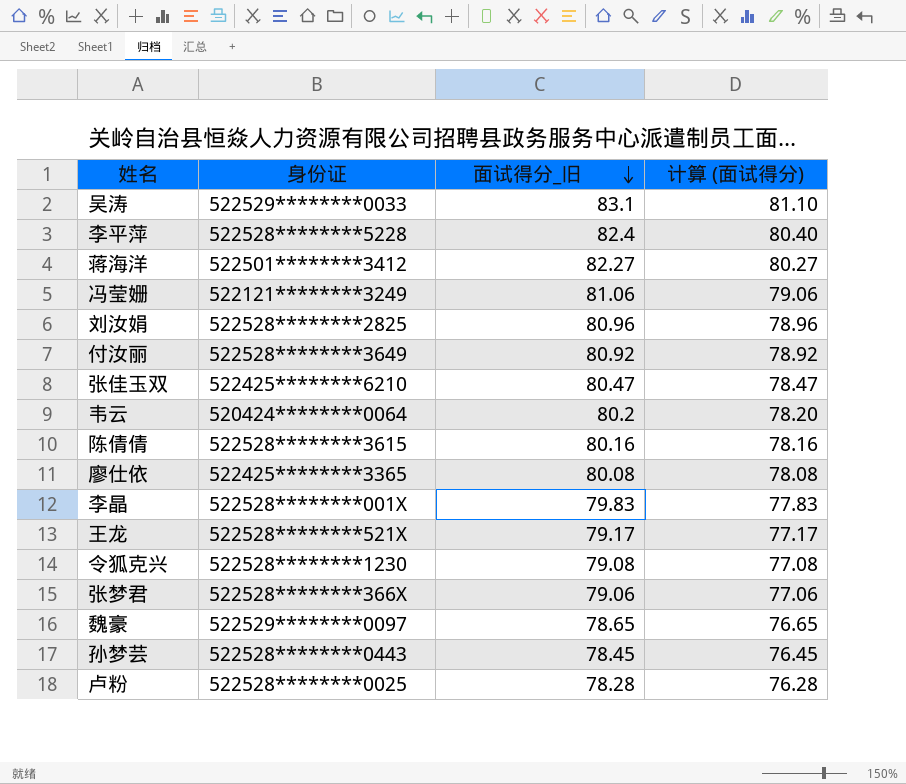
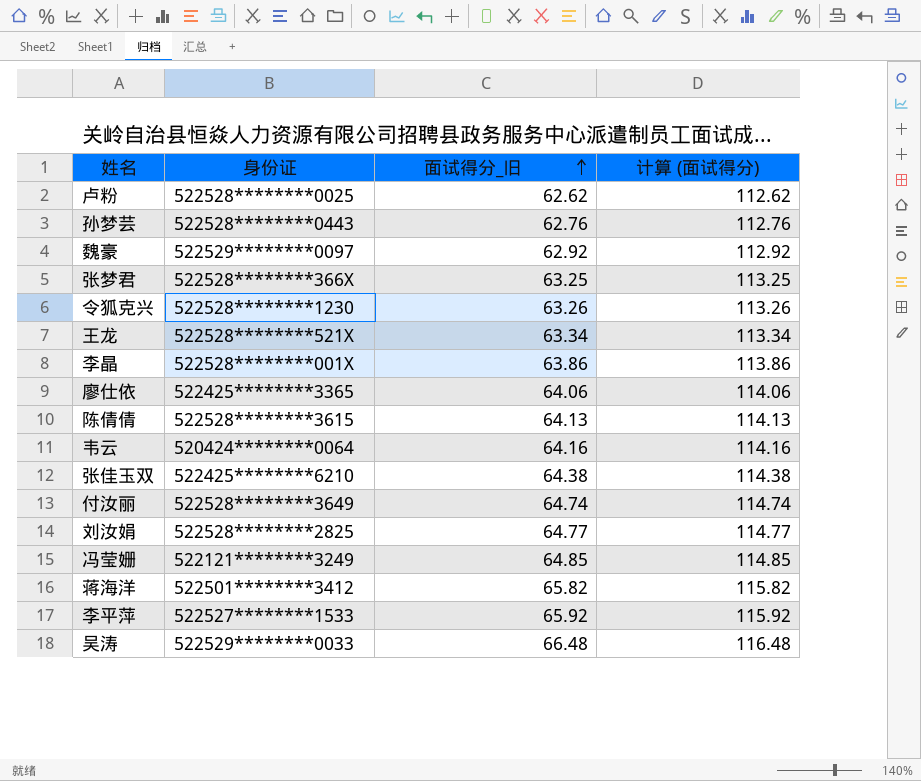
row order: 面试得分_旧 descending -> 面试得分_旧 ascending
column 计算 (面试得分) | formula: [面试得分_旧] - 2 -> [面试得分_旧] + 50
卢粉 | 面试得分_旧: 78.28 -> 62.62
孙梦芸 | 面试得分_旧: 78.45 -> 62.76
魏豪 | 面试得分_旧: 78.65 -> 62.92
张梦君 | 面试得分_旧: 79.06 -> 63.25
令狐克兴 | 面试得分_旧: 79.08 -> 63.26
王龙 | 面试得分_旧: 79.17 -> 63.34
李晶 | 面试得分_旧: 79.83 -> 63.86
廖仕依 | 面试得分_旧: 80.08 -> 64.06
陈倩倩 | 面试得分_旧: 80.16 -> 64.13
韦云 | 面试得分_旧: 80.2 -> 64.16
张佳玉双 | 面试得分_旧: 80.47 -> 64.38
付汝丽 | 面试得分_旧: 80.92 -> 64.74
刘汝娟 | 面试得分_旧: 80.96 -> 64.77
冯莹姗 | 面试得分_旧: 81.06 -> 64.85
蒋海洋 | 面试得分_旧: 82.27 -> 65.82
李平萍 | 身份证: 522528********5228 -> 522527********1533
李平萍 | 面试得分_旧: 82.4 -> 65.92
吴涛 | 面试得分_旧: 83.1 -> 66.48

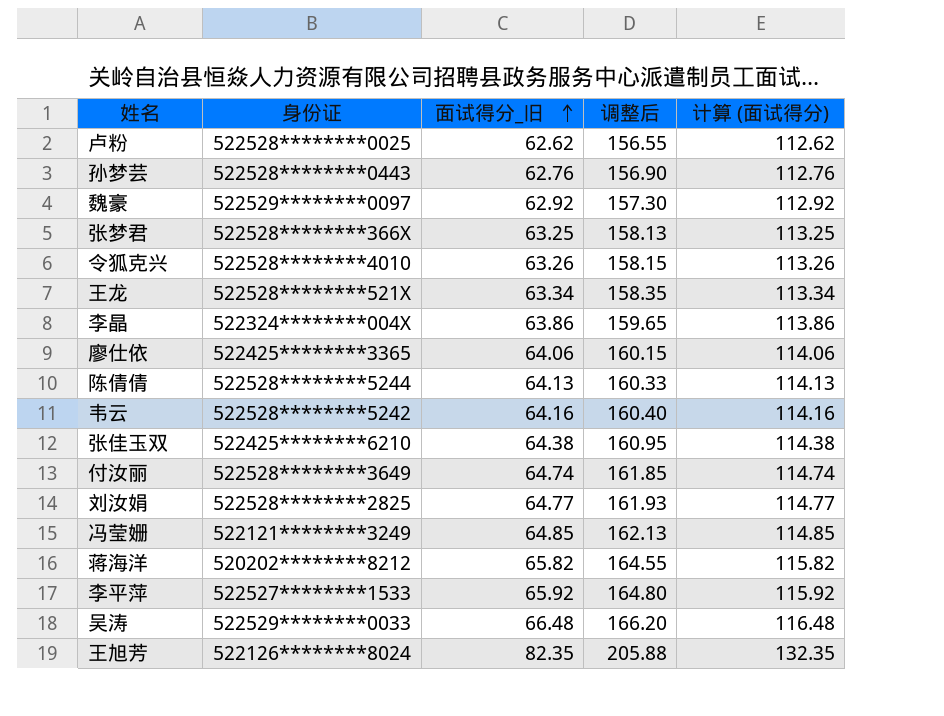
column 调整后 | formula: none -> [面试得分_旧] * 2.5
令狐克兴 | 身份证: 522528********1230 -> 522528********4010
李晶 | 身份证: 522528********001X -> 522324********004X
陈倩倩 | 身份证: 522528********3615 -> 522528********5244
韦云 | 身份证: 520424********0064 -> 522528********5242
蒋海洋 | 身份证: 522501********3412 -> 520202********8212
row 王旭芳: none -> 522126********8024 | 82.35 | 205.88 | 132.35

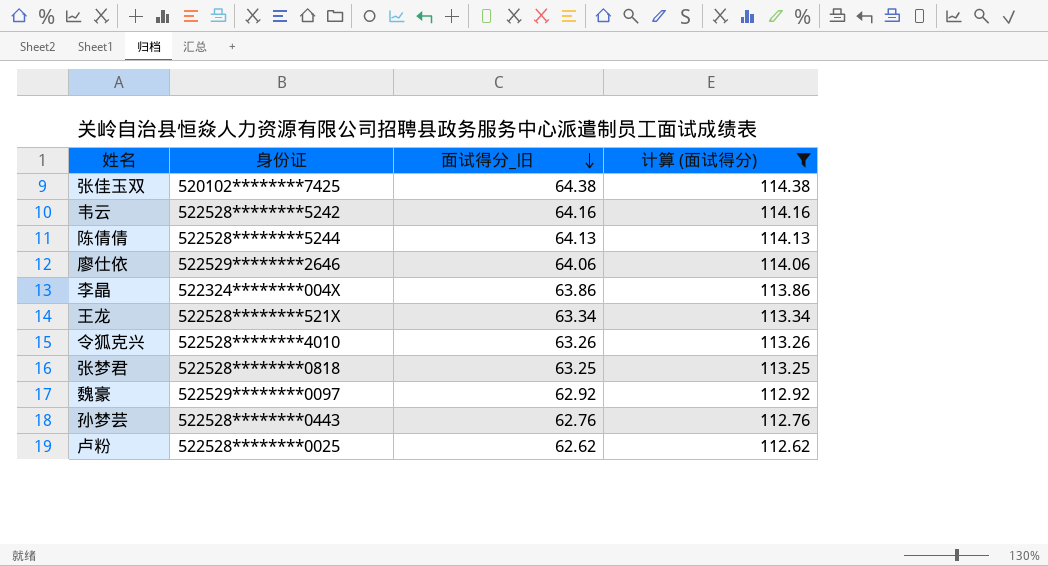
filter: none -> 计算 (面试得分) <= 114.38
row order: 面试得分_旧 ascending -> 面试得分_旧 descending
column 调整后 | formula: [面试得分_旧] * 2.5 -> none
张佳玉双 | 身份证: 522425********6210 -> 520102********7425
廖仕依 | 身份证: 522425********3365 -> 522529********2646
张梦君 | 身份证: 522528********366X -> 522528********0818

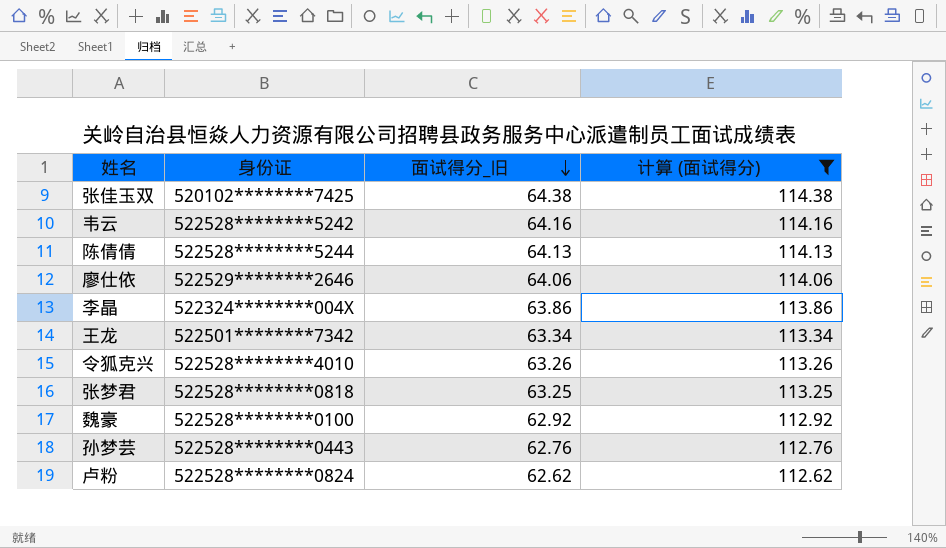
王龙 | 身份证: 522528********521X -> 522501********7342
魏豪 | 身份证: 522529********0097 -> 522528********0100
卢粉 | 身份证: 522528********0025 -> 522528********0824

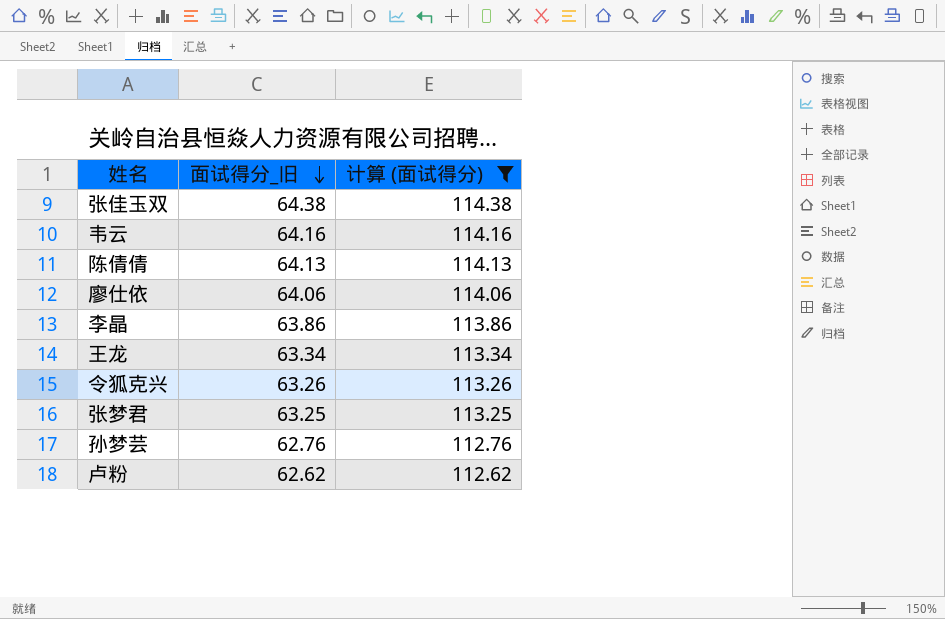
column 身份证 | position: 2 -> none
row 魏豪: 522528********0100 | 62.92 | 112.92 -> none

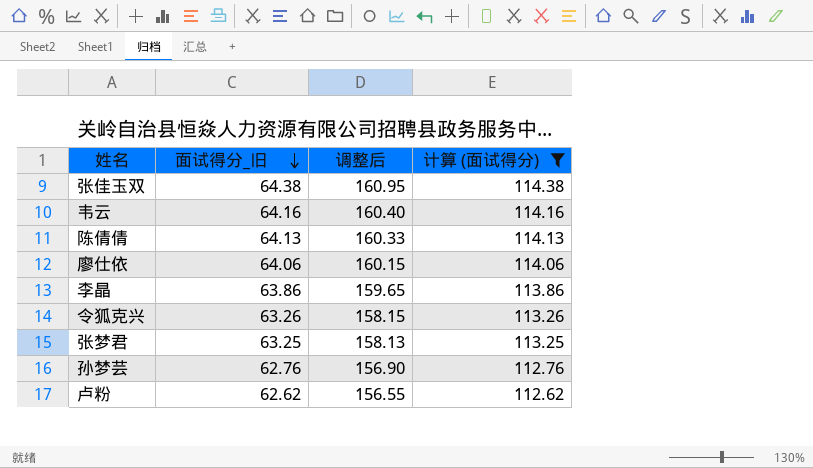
column 调整后 | formula: none -> [面试得分_旧] * 2.5
row 王龙: 63.34 | 113.34 -> none

